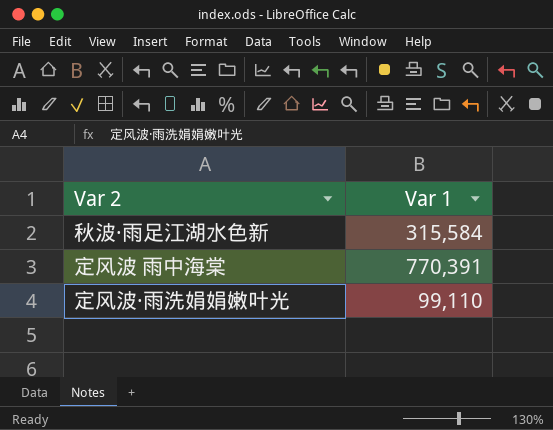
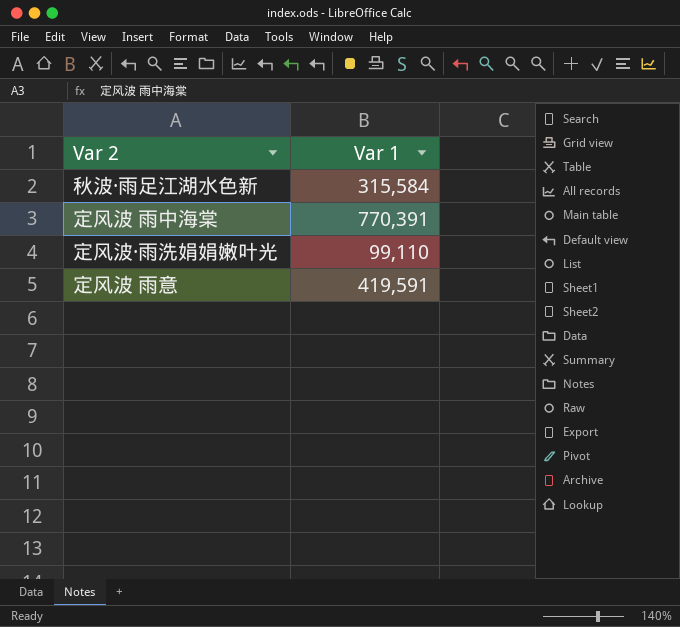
row 定风波 雨意: none -> 419,591

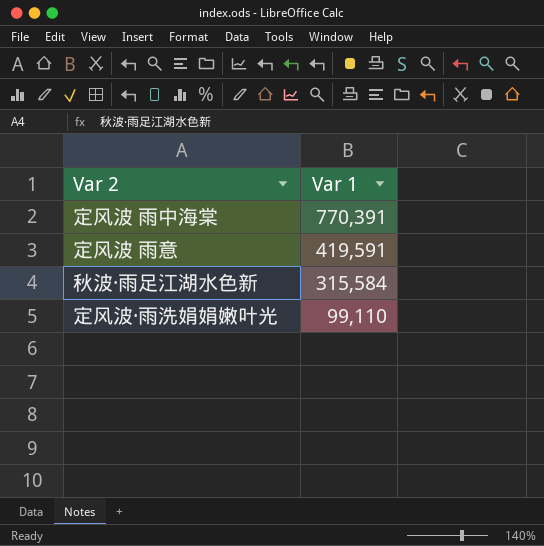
row order: none -> Var 1 descending

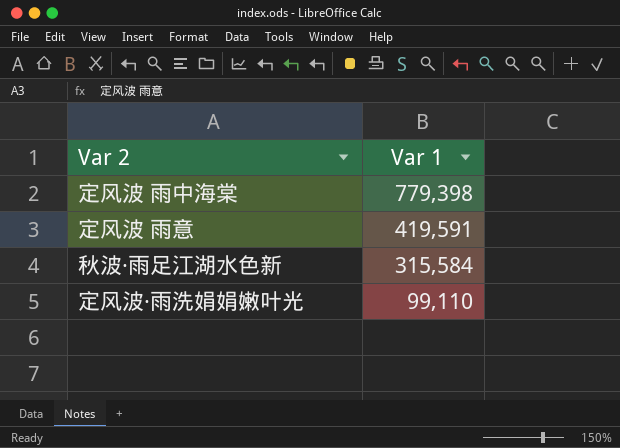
定风波 雨中海棠 | Var 1: 770,391 -> 779,398

